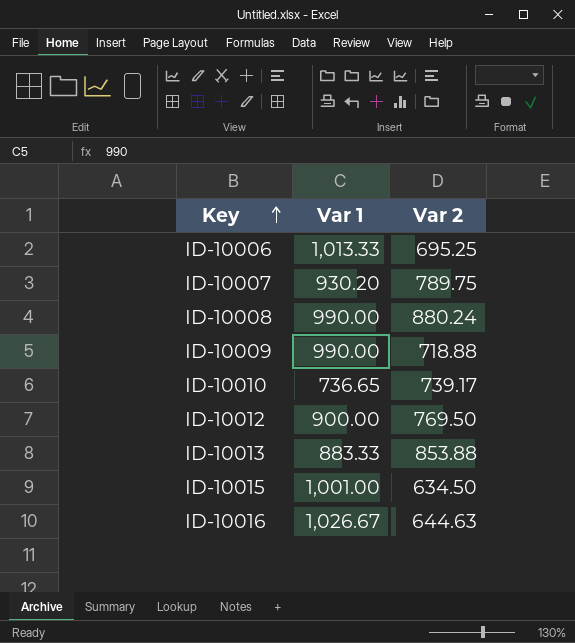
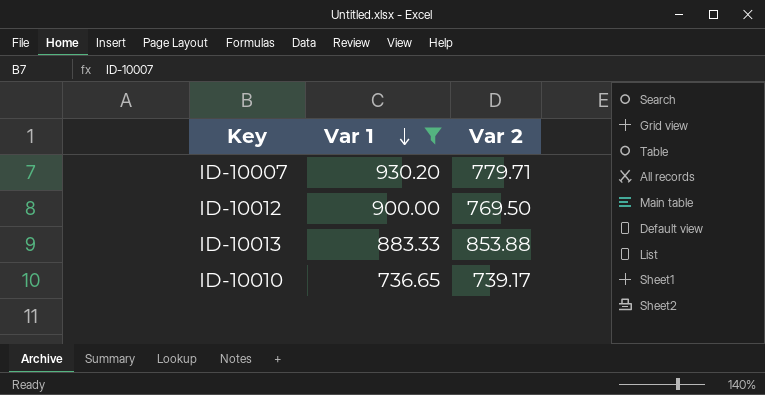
filter: none -> Var 1 <= 930.20
row order: Key ascending -> Var 1 descending
ID-10007 | Var 2: 789.75 -> 779.71

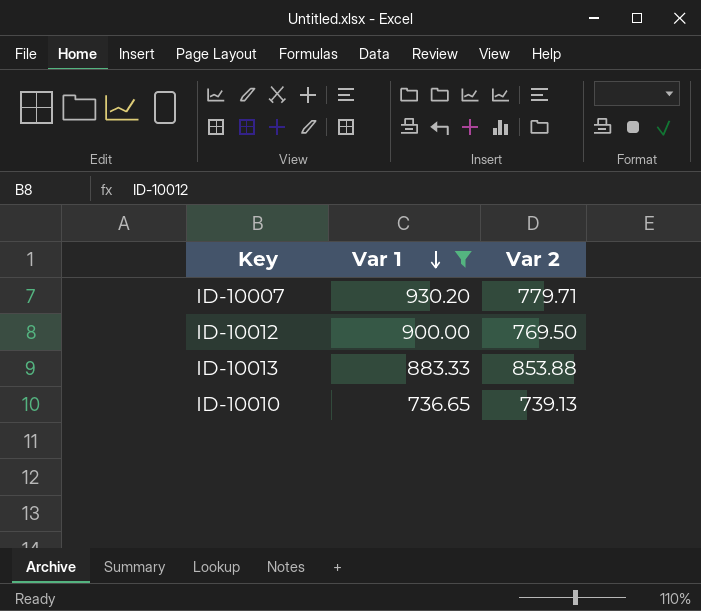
ID-10010 | Var 2: 739.17 -> 739.13

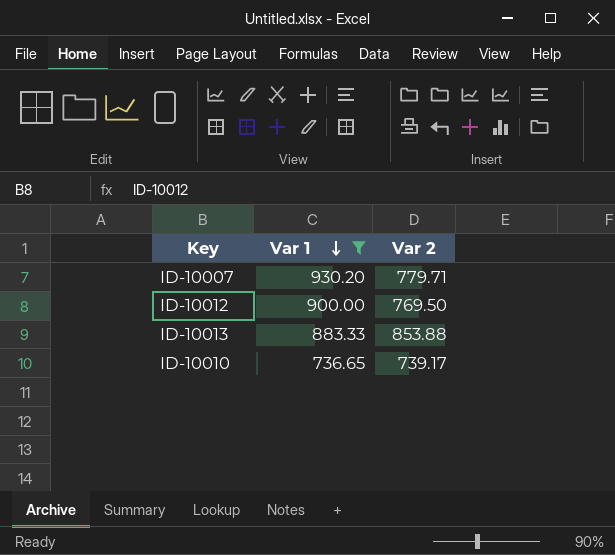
ID-10010 | Var 2: 739.13 -> 739.17

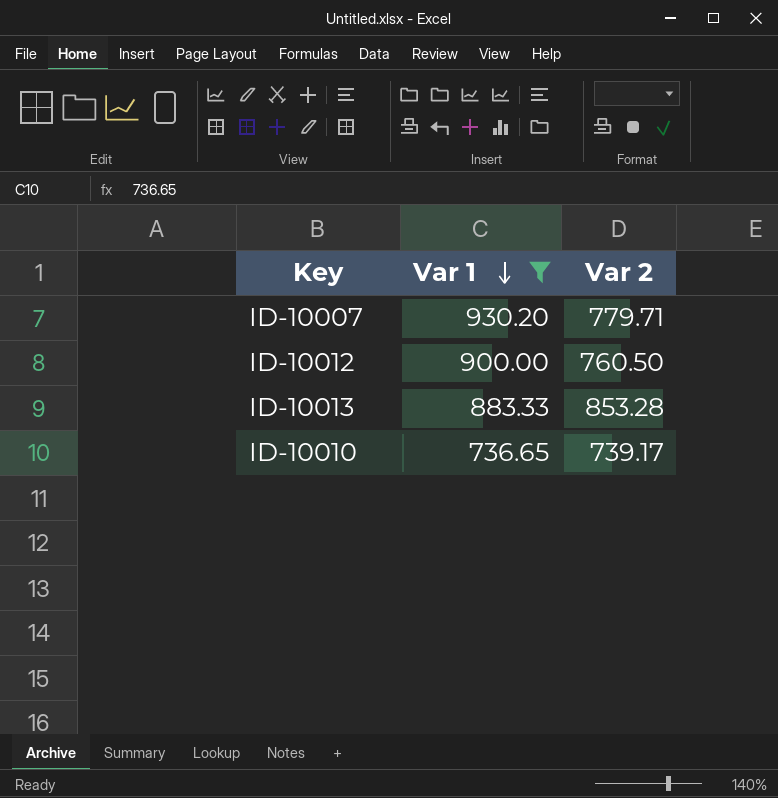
ID-10012 | Var 2: 769.50 -> 760.50
ID-10013 | Var 2: 853.88 -> 853.28

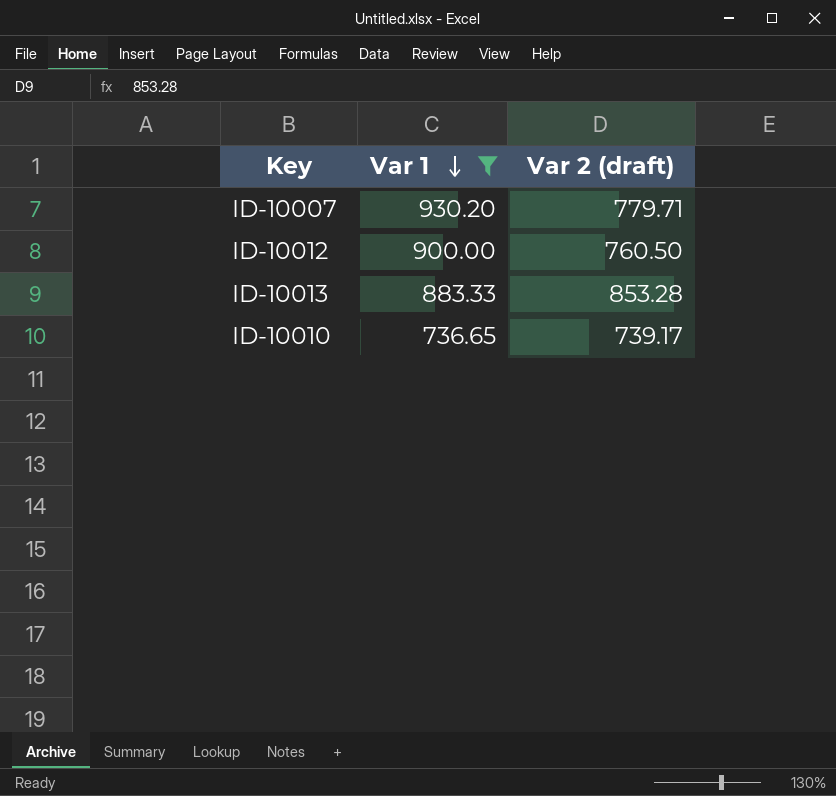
column name: Var 2 -> Var 2 (draft)

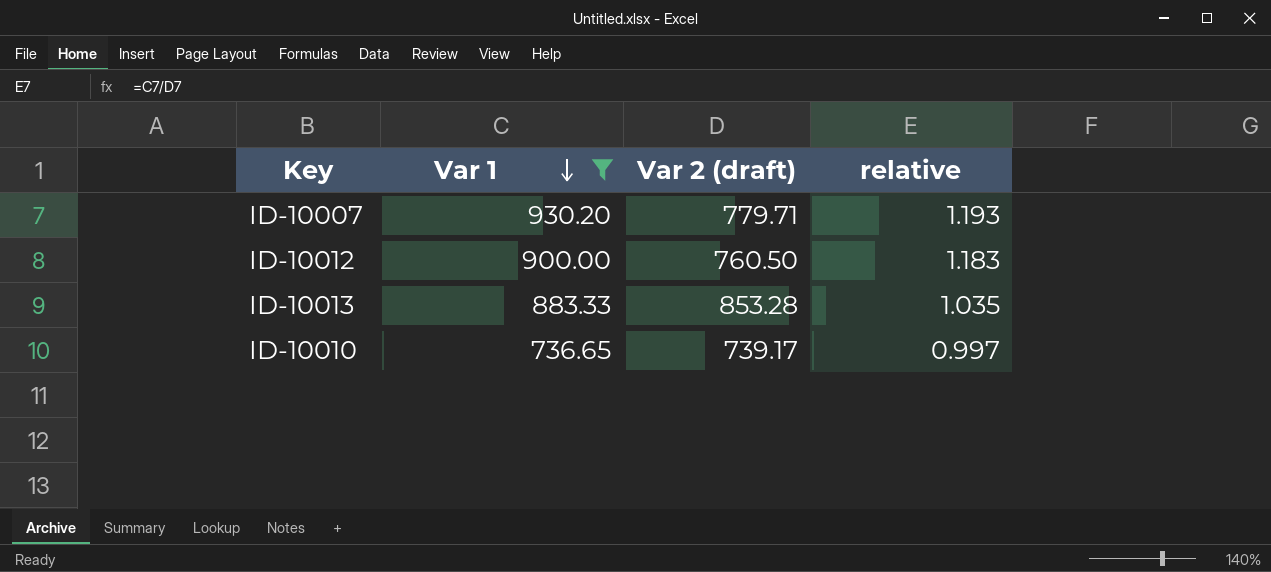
column relative | formula: none -> [Var 1] / [Var 2 (draft)]

